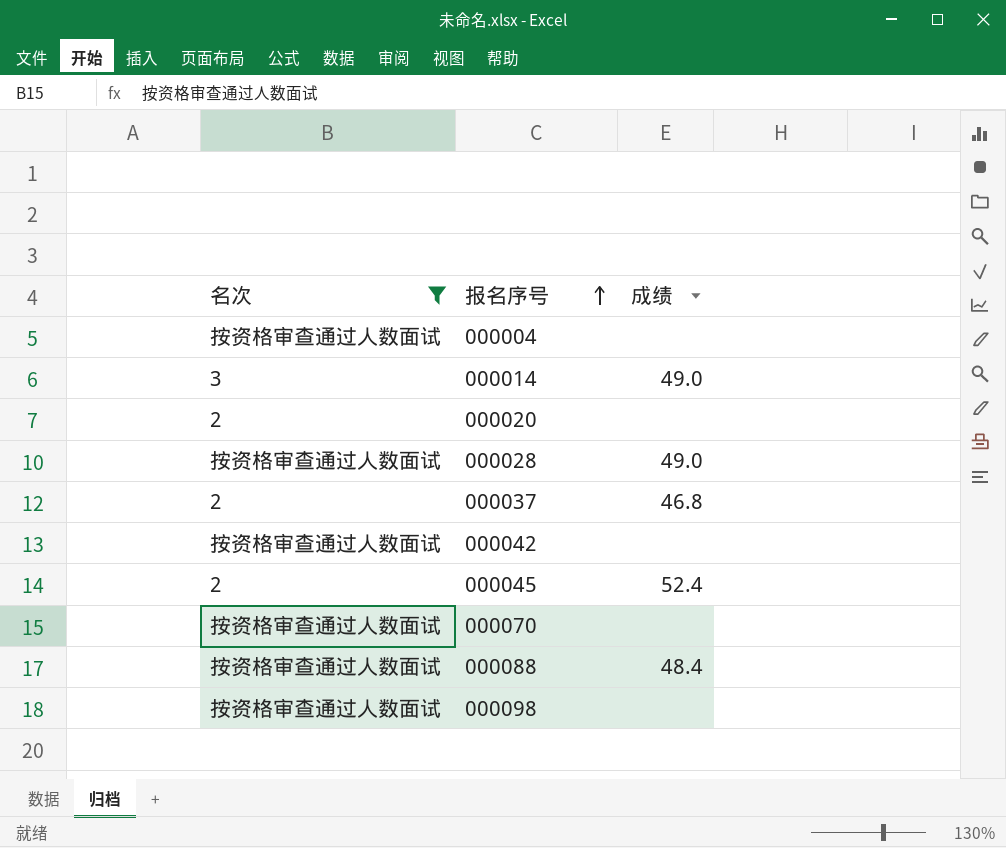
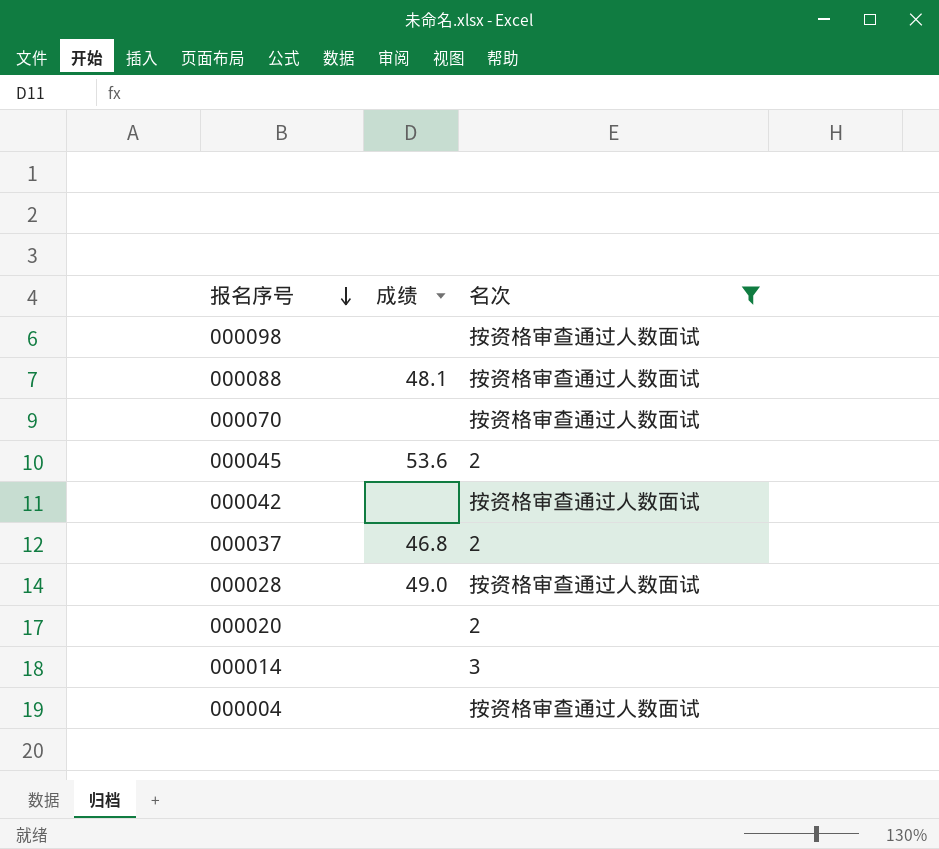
row order: 报名序号 ascending -> 报名序号 descending
column 名次 | position: 1 -> 3
000088 | 成绩: 48.4 -> 48.1
000045 | 成绩: 52.4 -> 53.6
000014 | 成绩: 49.0 -> none

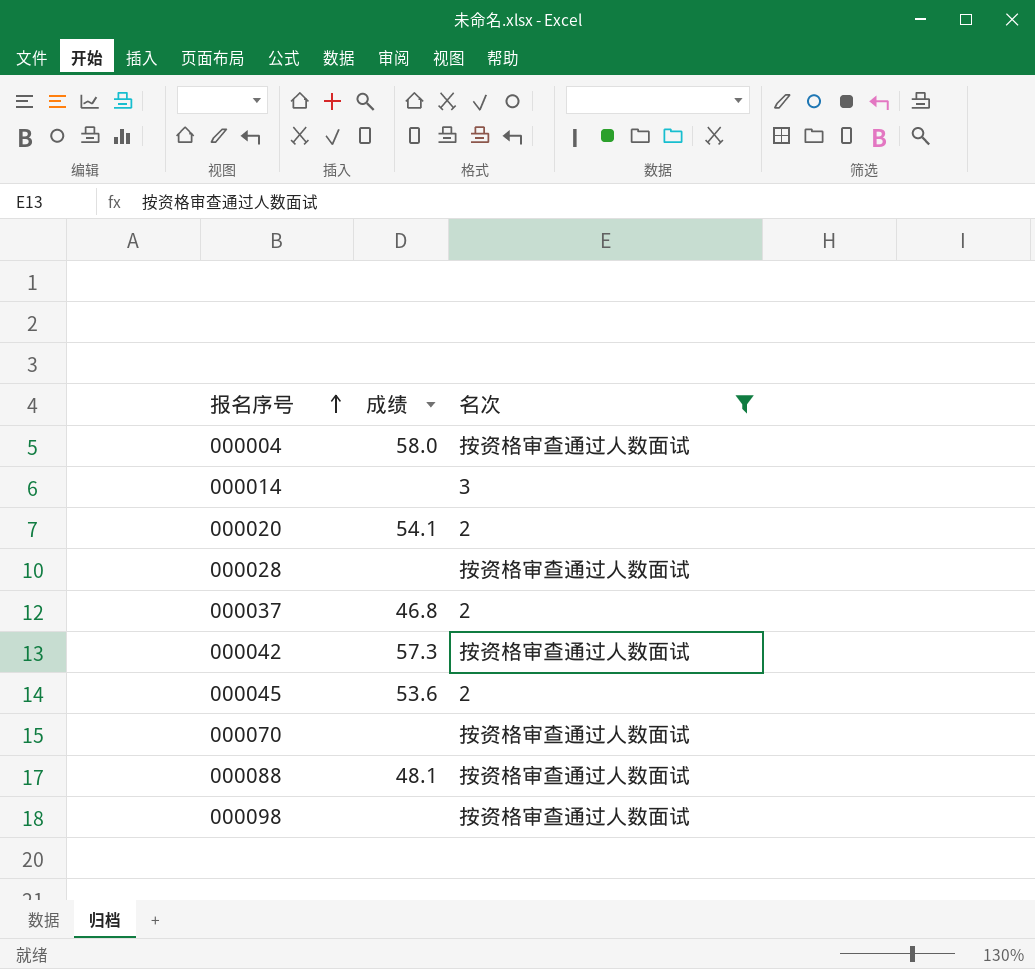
row order: 报名序号 descending -> 报名序号 ascending
000004 | 成绩: none -> 58.0
000020 | 成绩: none -> 54.1
000028 | 成绩: 49.0 -> none
000042 | 成绩: none -> 57.3

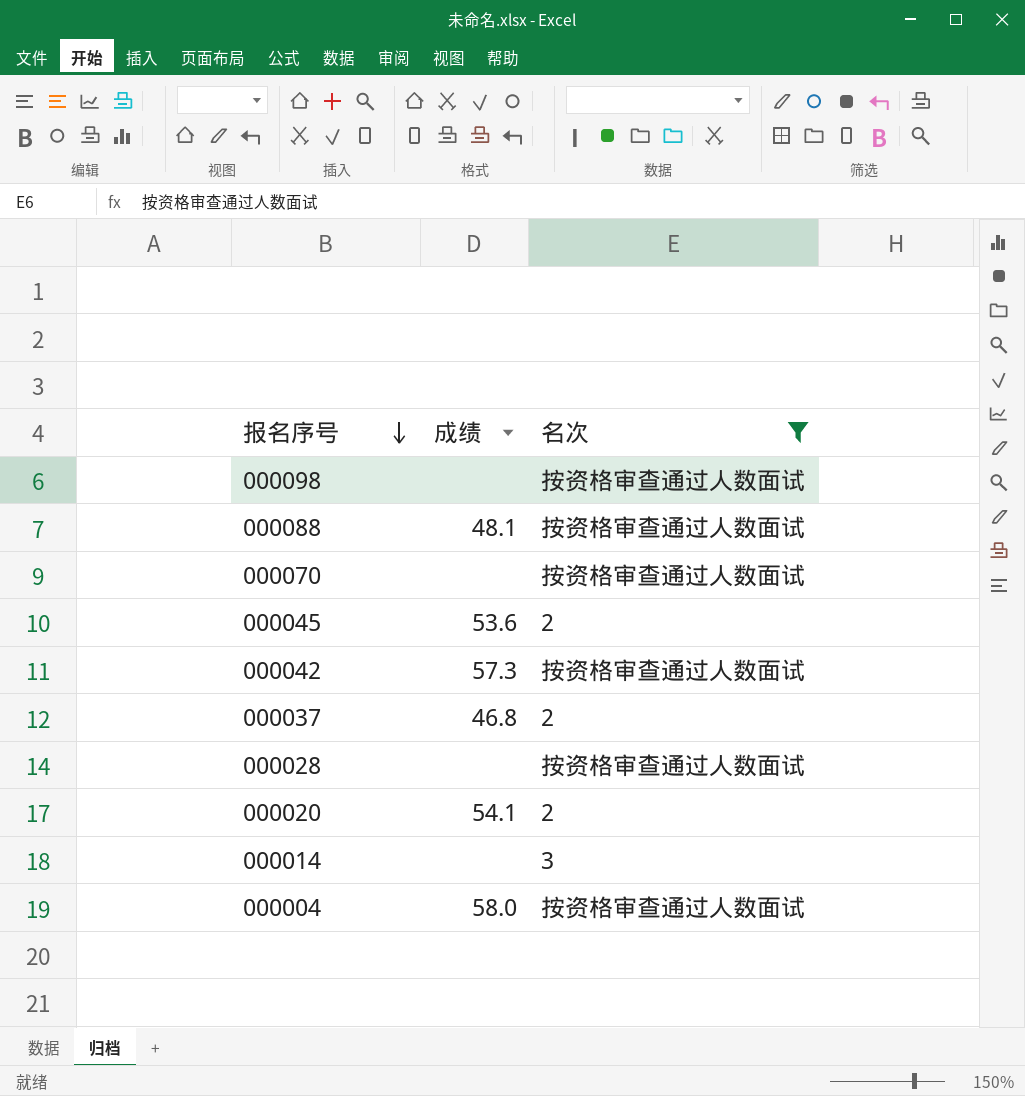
row order: 报名序号 ascending -> 报名序号 descending

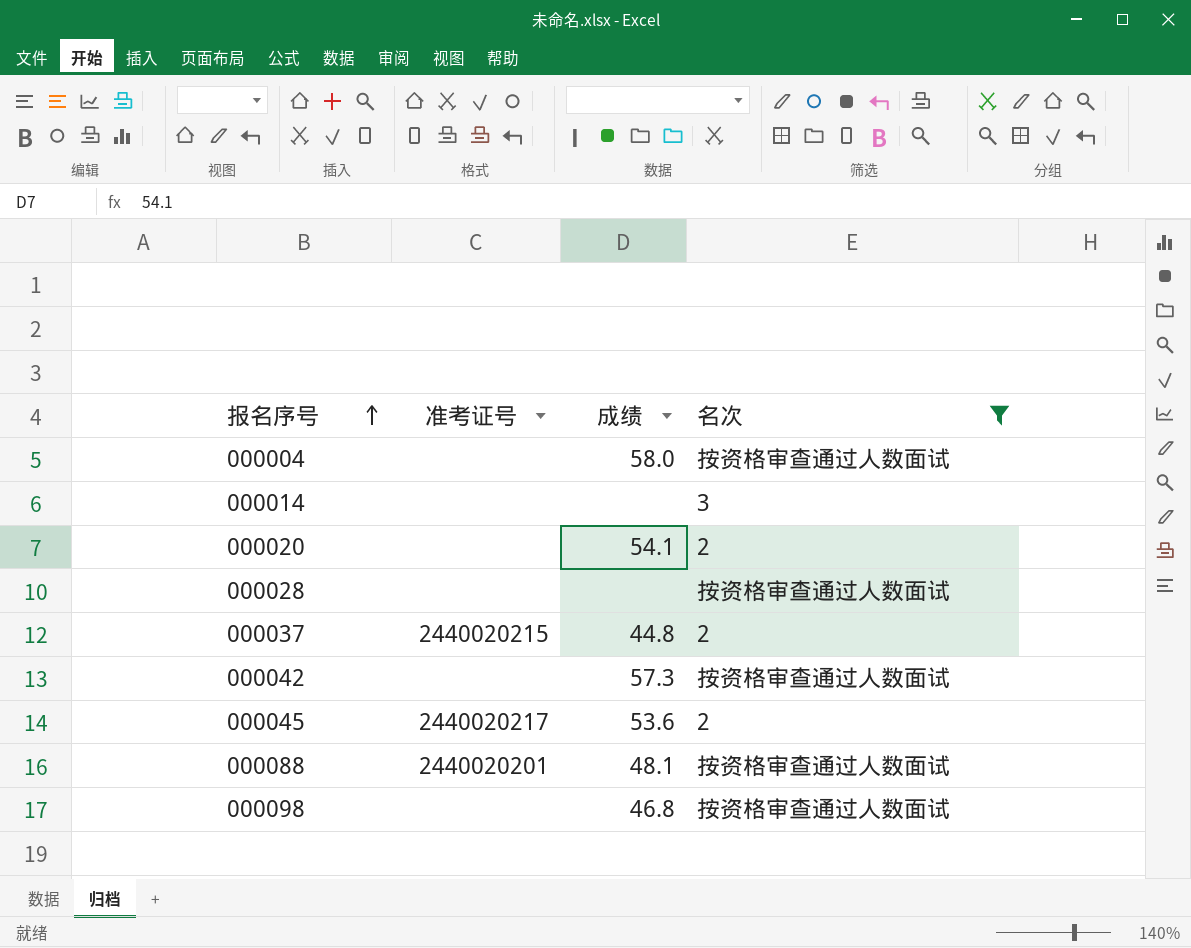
row order: 报名序号 descending -> 报名序号 ascending
column 准考证号 | position: none -> 2
row 000070: none | 按资格审查通过人数面试 -> none
000037 | 成绩: 46.8 -> 44.8
000098 | 成绩: none -> 46.8

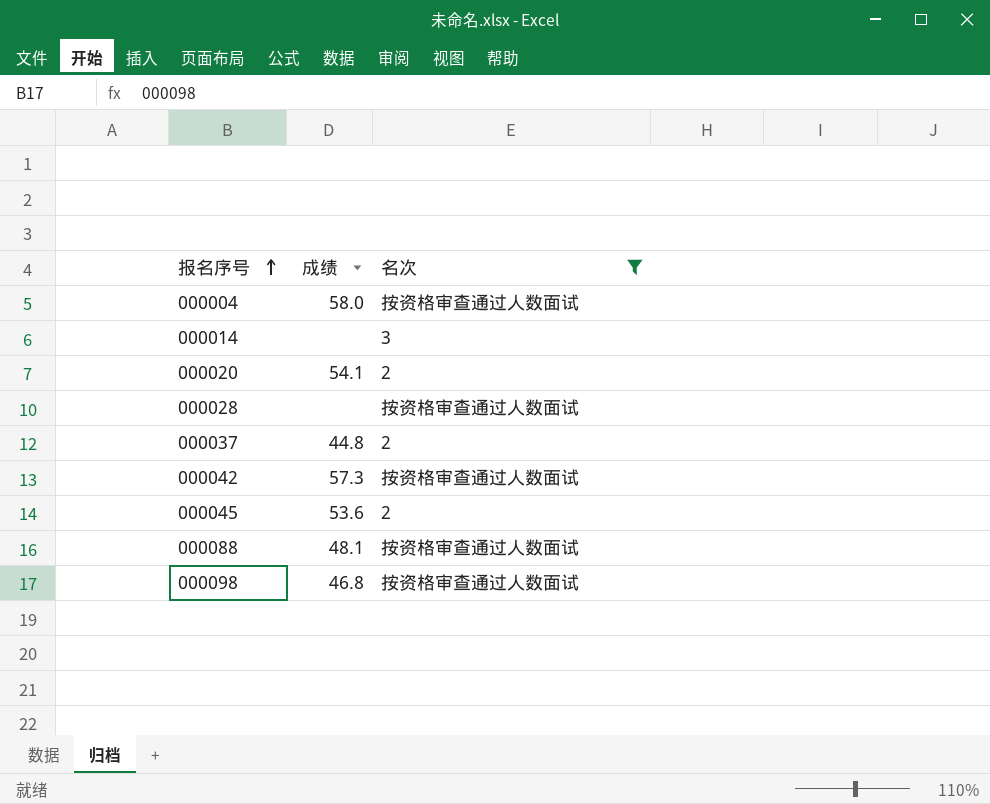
column 准考证号 | position: 2 -> none

